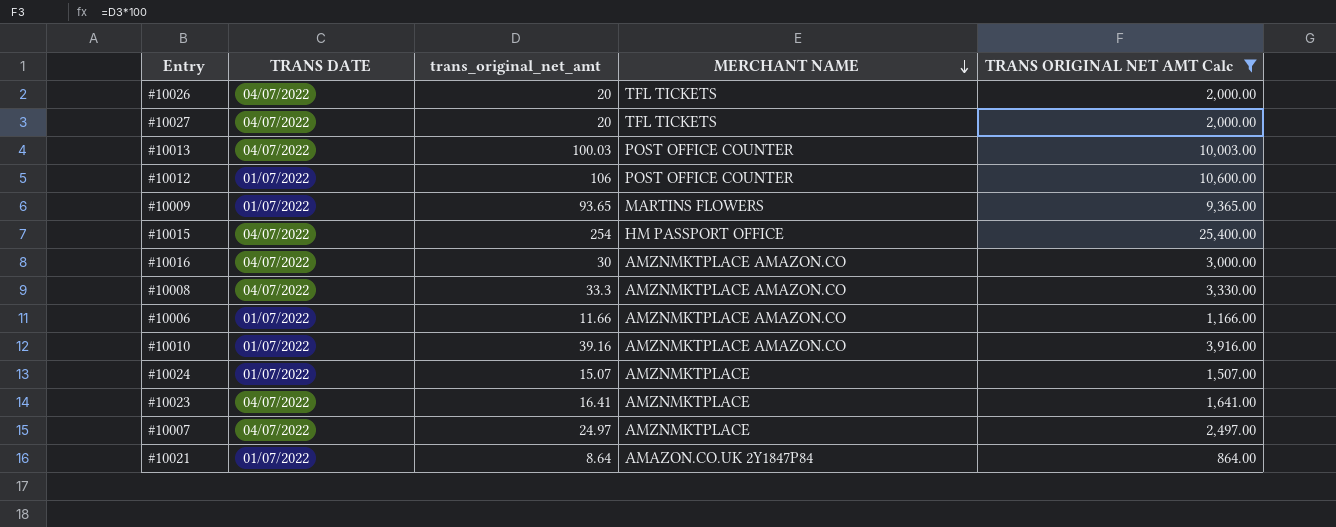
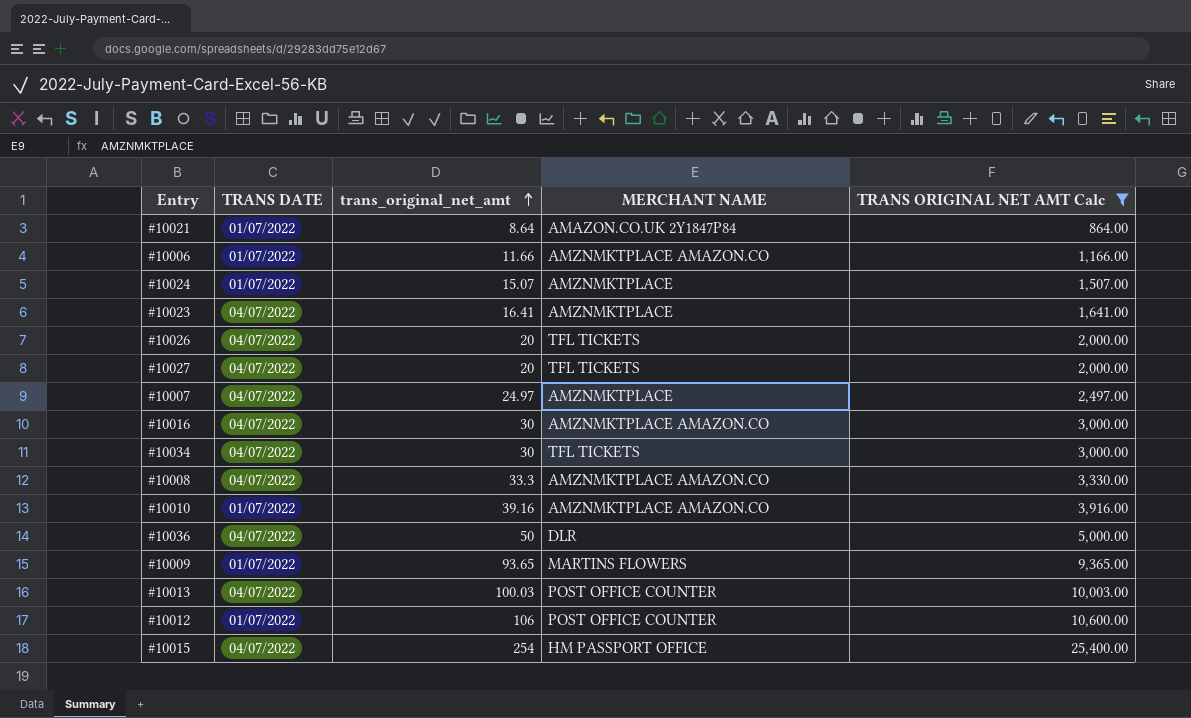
row order: MERCHANT NAME descending -> trans_original_net_amt ascending
row #10034: none -> 04/07/2022 | 30 | TFL TICKETS | 3,000.00
row #10036: none -> 04/07/2022 | 50 | DLR | 5,000.00

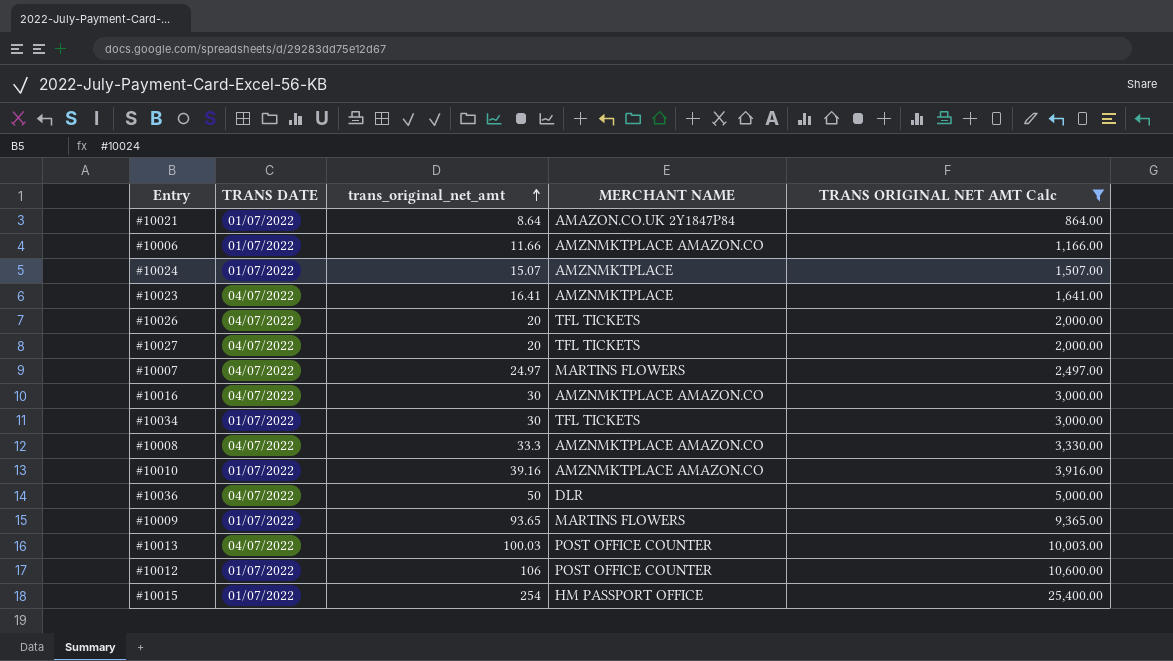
#10007 | MERCHANT NAME: AMZNMKTPLACE -> MARTINS FLOWERS
#10034 | TRANS DATE: 04/07/2022 -> 01/07/2022
#10015 | TRANS DATE: 04/07/2022 -> 01/07/2022

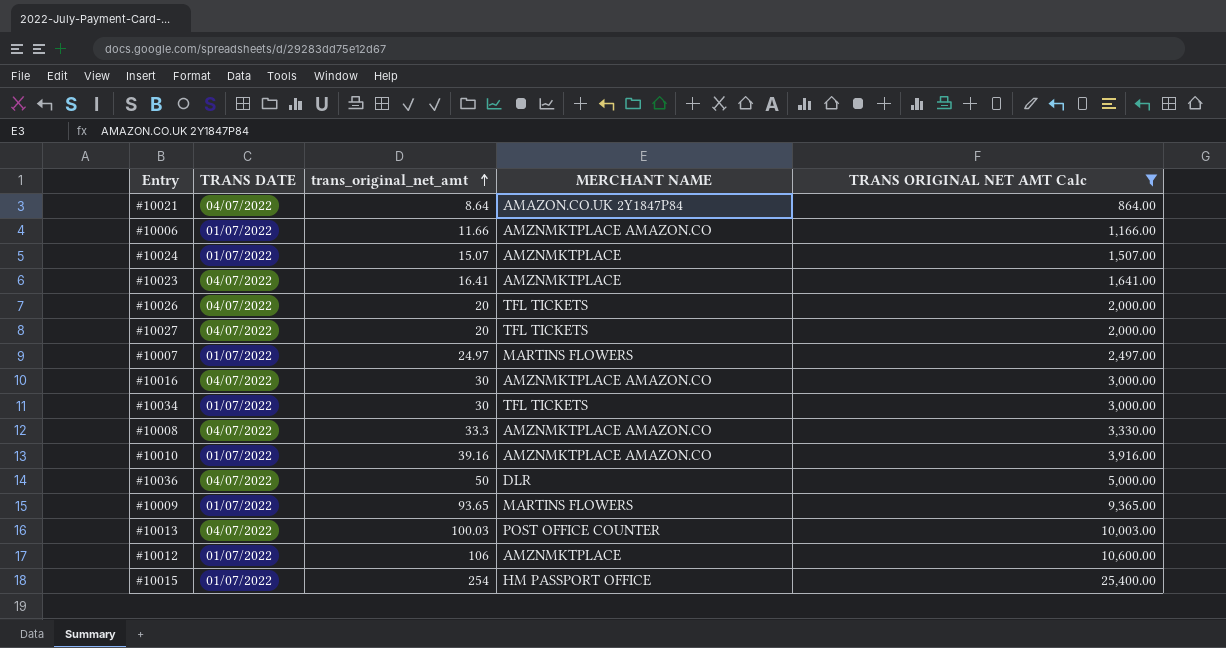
#10021 | TRANS DATE: 01/07/2022 -> 04/07/2022
#10007 | TRANS DATE: 04/07/2022 -> 01/07/2022
#10012 | MERCHANT NAME: POST OFFICE COUNTER -> AMZNMKTPLACE

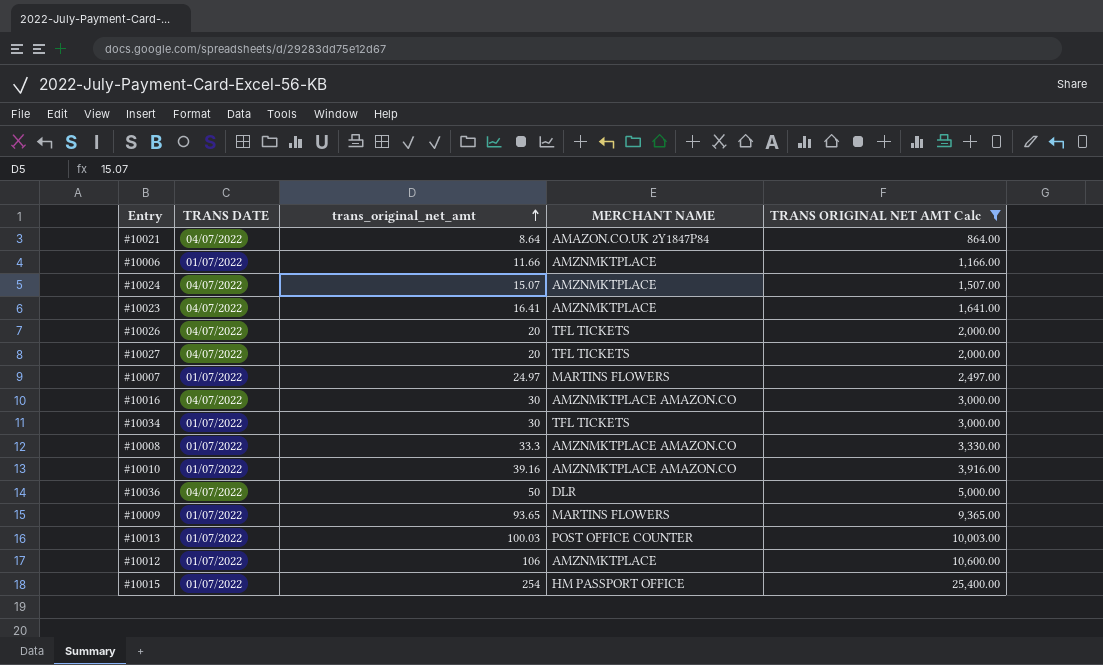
#10006 | MERCHANT NAME: AMZNMKTPLACE AMAZON.CO -> AMZNMKTPLACE
#10024 | TRANS DATE: 01/07/2022 -> 04/07/2022
#10008 | TRANS DATE: 04/07/2022 -> 01/07/2022
#10013 | TRANS DATE: 04/07/2022 -> 01/07/2022

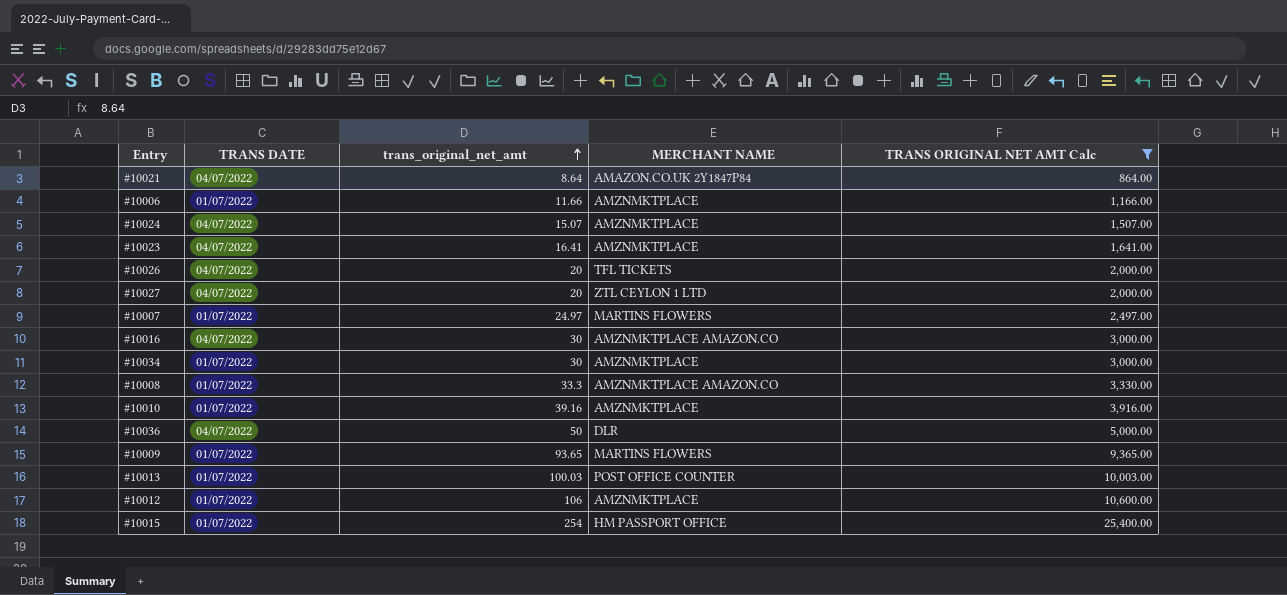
#10027 | MERCHANT NAME: TFL TICKETS -> ZTL CEYLON 1 LTD
#10034 | MERCHANT NAME: TFL TICKETS -> AMZNMKTPLACE
#10010 | MERCHANT NAME: AMZNMKTPLACE AMAZON.CO -> AMZNMKTPLACE

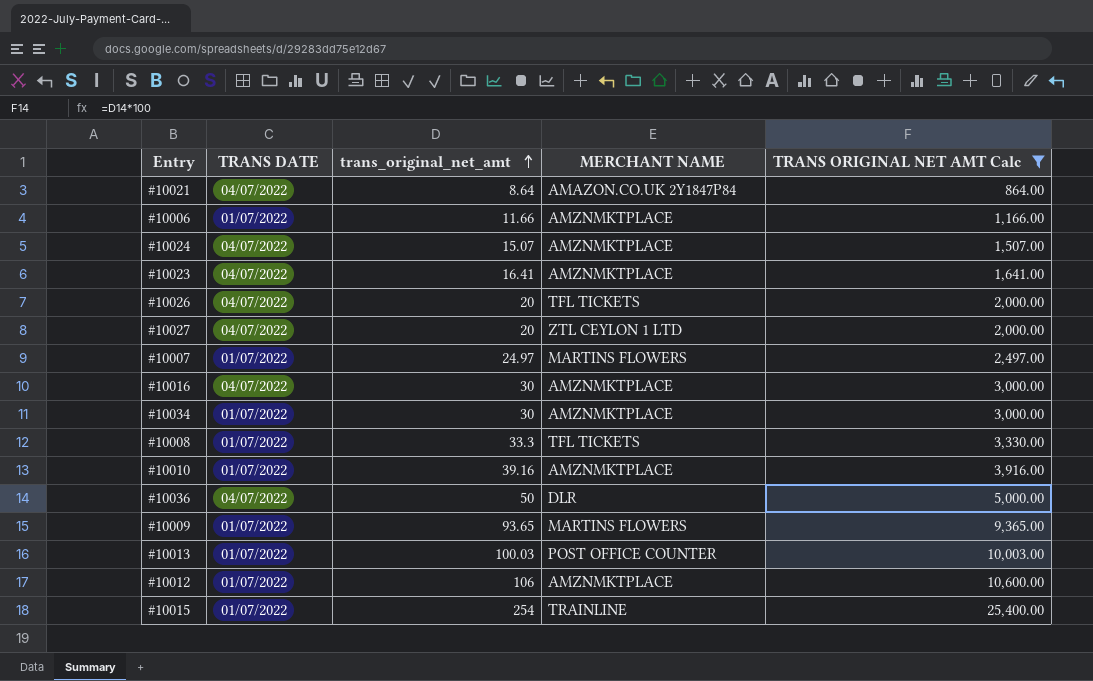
#10016 | MERCHANT NAME: AMZNMKTPLACE AMAZON.CO -> AMZNMKTPLACE
#10008 | MERCHANT NAME: AMZNMKTPLACE AMAZON.CO -> TFL TICKETS
#10015 | MERCHANT NAME: HM PASSPORT OFFICE -> TRAINLINE

